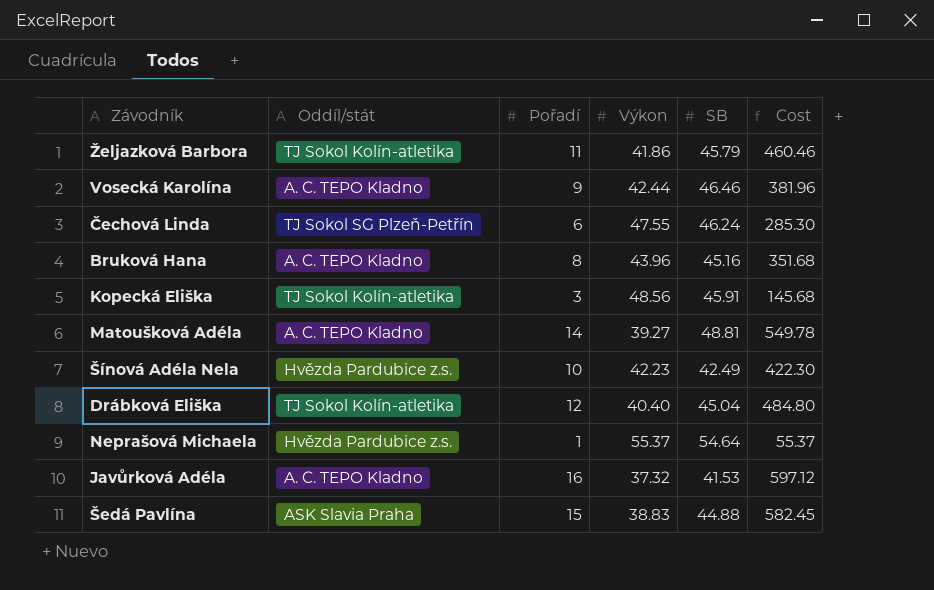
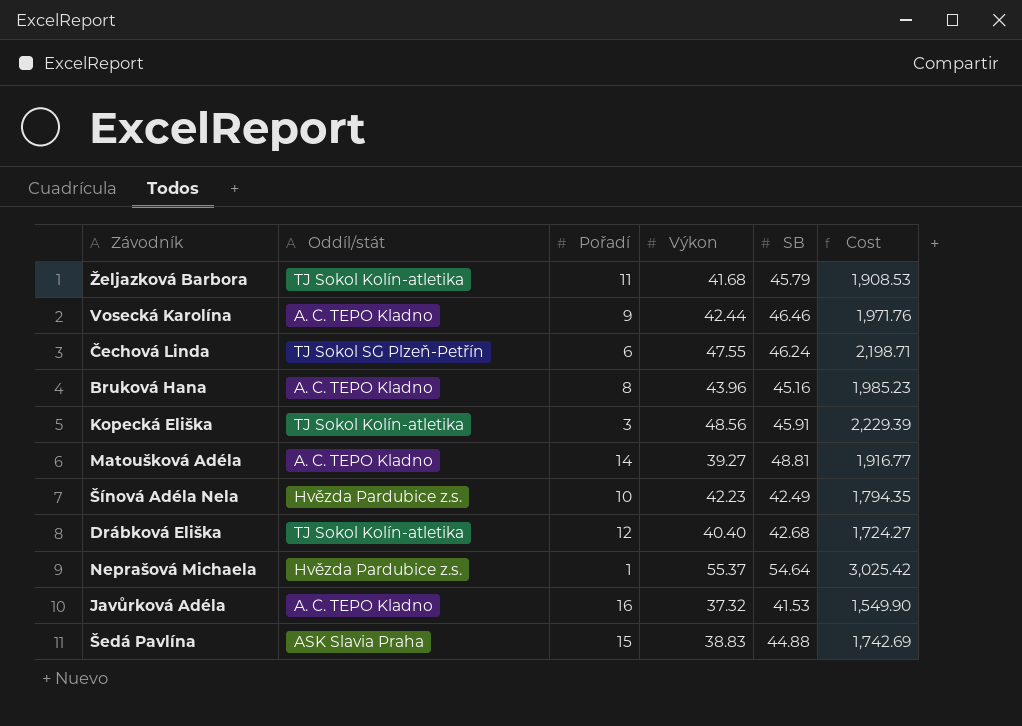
column Cost | formula: [Pořadí] * [Výkon] -> [Výkon] * [SB]
Željazková Barbora | Výkon: 41.86 -> 41.68
Drábková Eliška | SB: 45.04 -> 42.68

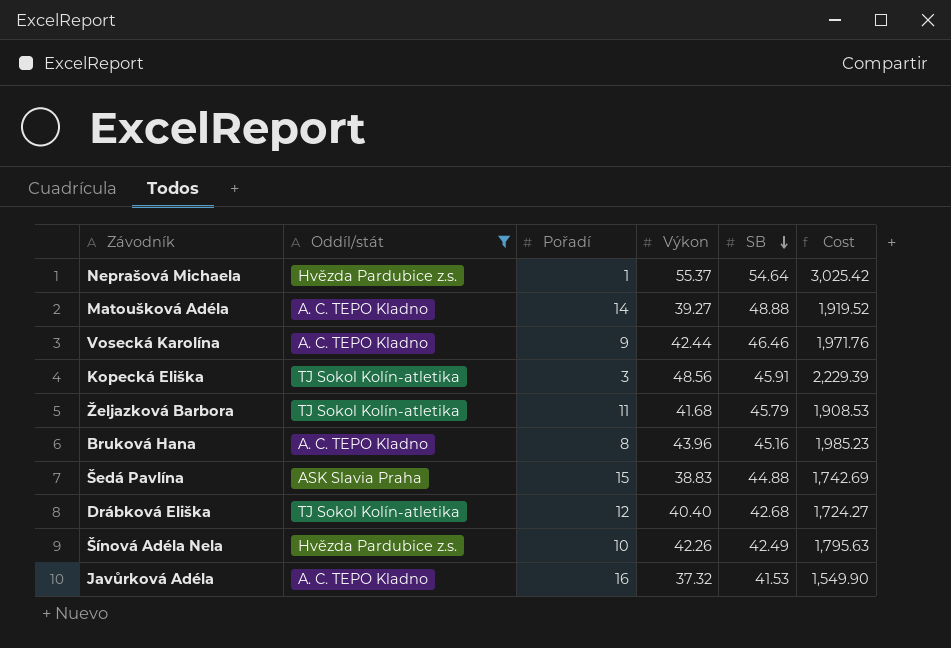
filter: none -> Oddíl/stát != TJ Sokol SG Plzeň-Petřín
row order: none -> SB descending
Matoušková Adéla | SB: 48.81 -> 48.88
Matoušková Adéla | Cost: 1,916.77 -> 1,919.52
Šínová Adéla Nela | Výkon: 42.23 -> 42.26
Šínová Adéla Nela | Cost: 1,794.35 -> 1,795.63

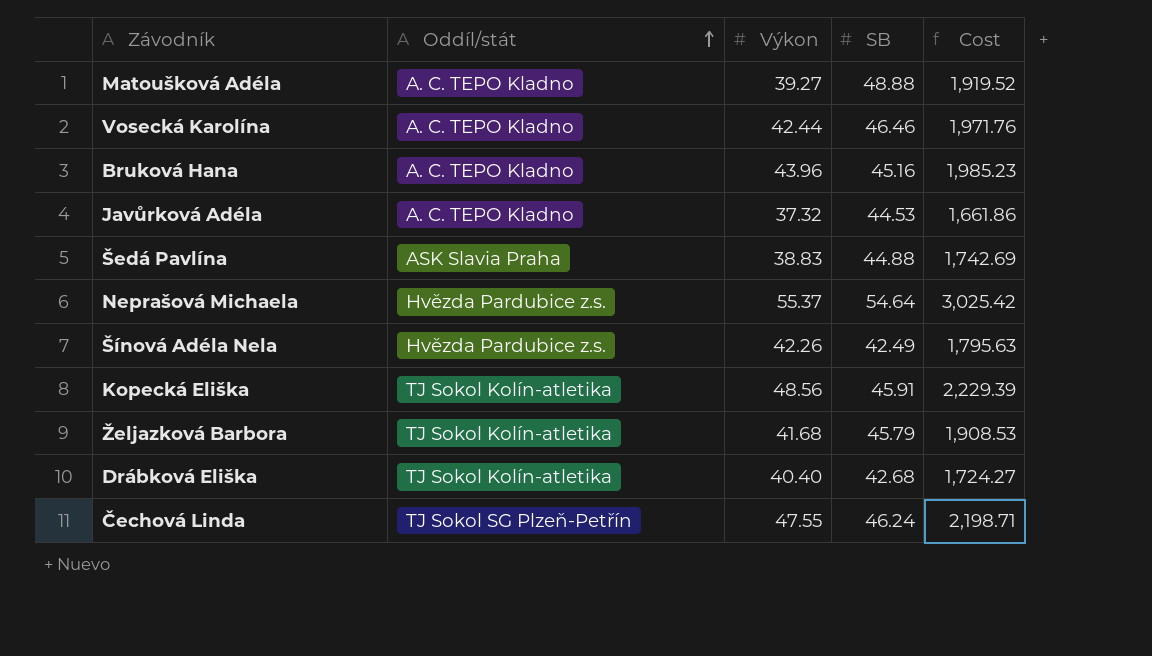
filter: Oddíl/stát != TJ Sokol SG Plzeň-Petřín -> none
row order: SB descending -> Oddíl/stát ascending
column Pořadí | position: 3 -> none
Javůrková Adéla | SB: 41.53 -> 44.53
Javůrková Adéla | Cost: 1,549.90 -> 1,661.86

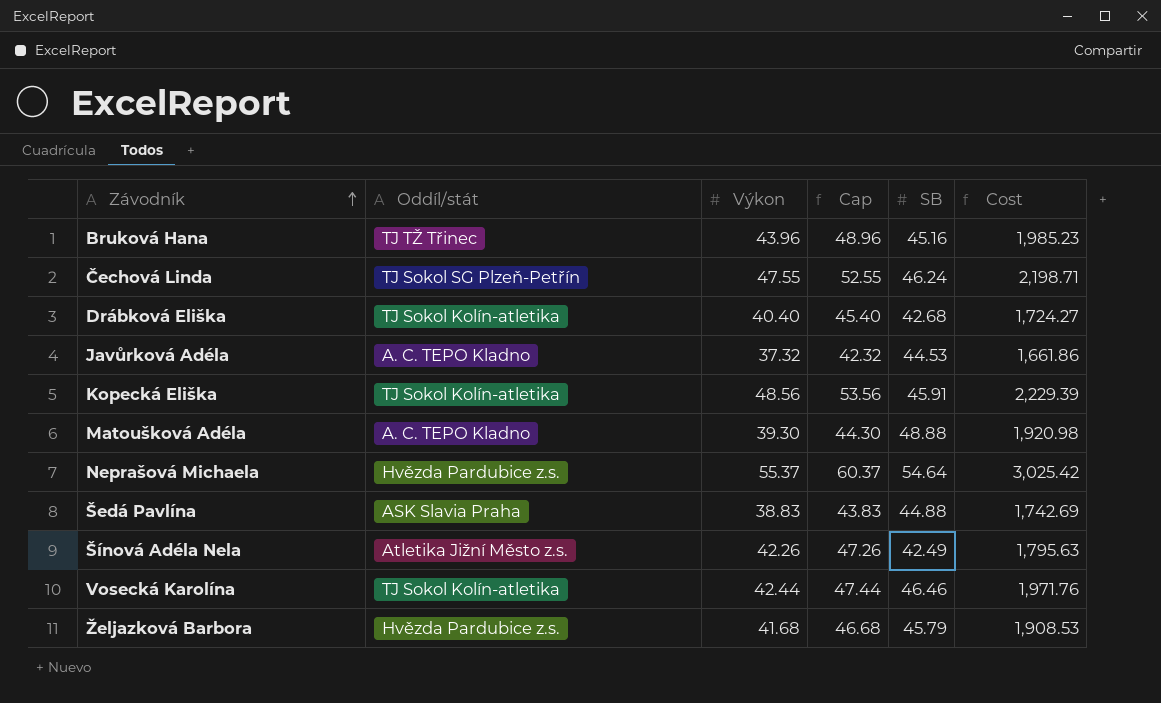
row order: Oddíl/stát ascending -> Závodník ascending
column Cap | formula: none -> [Výkon] + 5
Bruková Hana | Oddíl/stát: A. C. TEPO Kladno -> TJ TŽ Třinec
Matoušková Adéla | Výkon: 39.27 -> 39.30
Matoušková Adéla | Cost: 1,919.52 -> 1,920.98
Šínová Adéla Nela | Oddíl/stát: Hvězda Pardubice z.s. -> Atletika Jižní Město z.s.
Vosecká Karolína | Oddíl/stát: A. C. TEPO Kladno -> TJ Sokol Kolín-atletika
Željazková Barbora | Oddíl/stát: TJ Sokol Kolín-atletika -> Hvězda Pardubice z.s.

